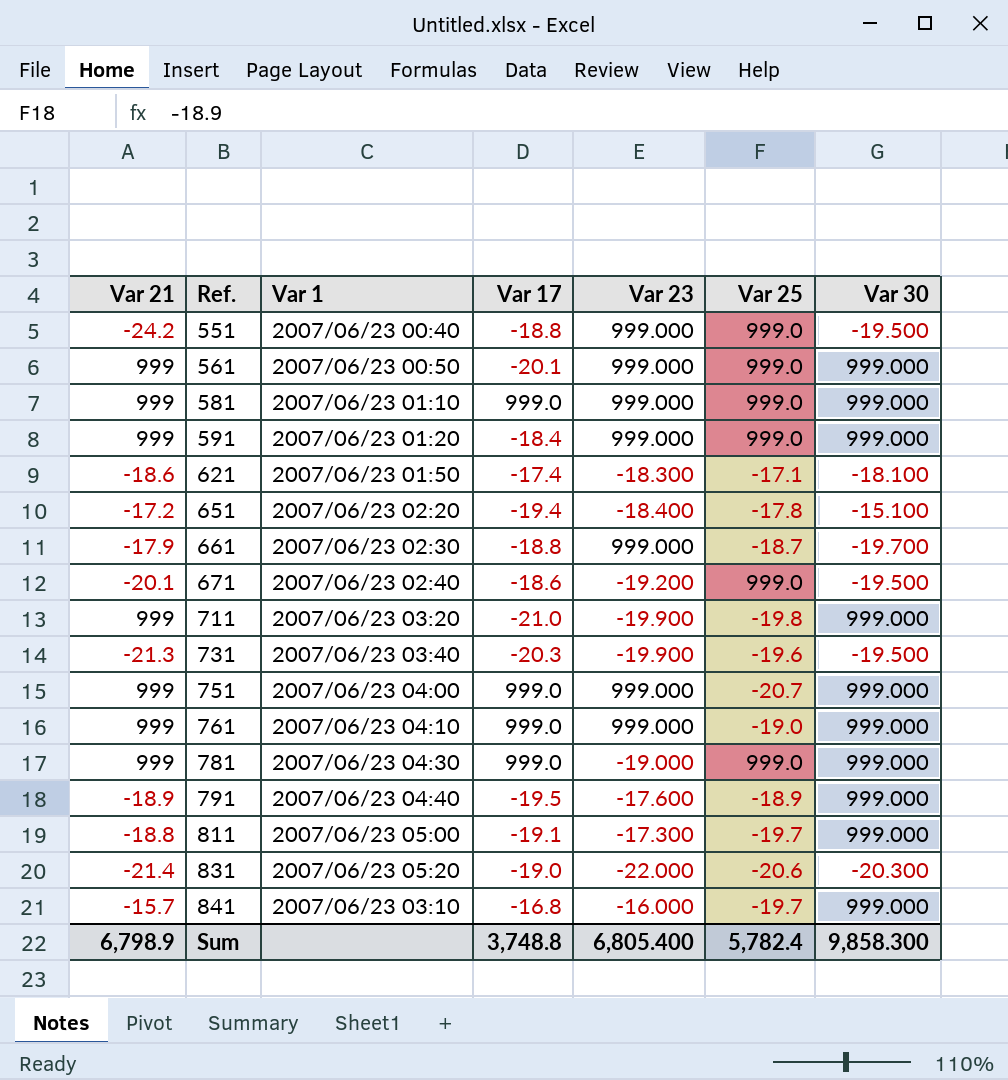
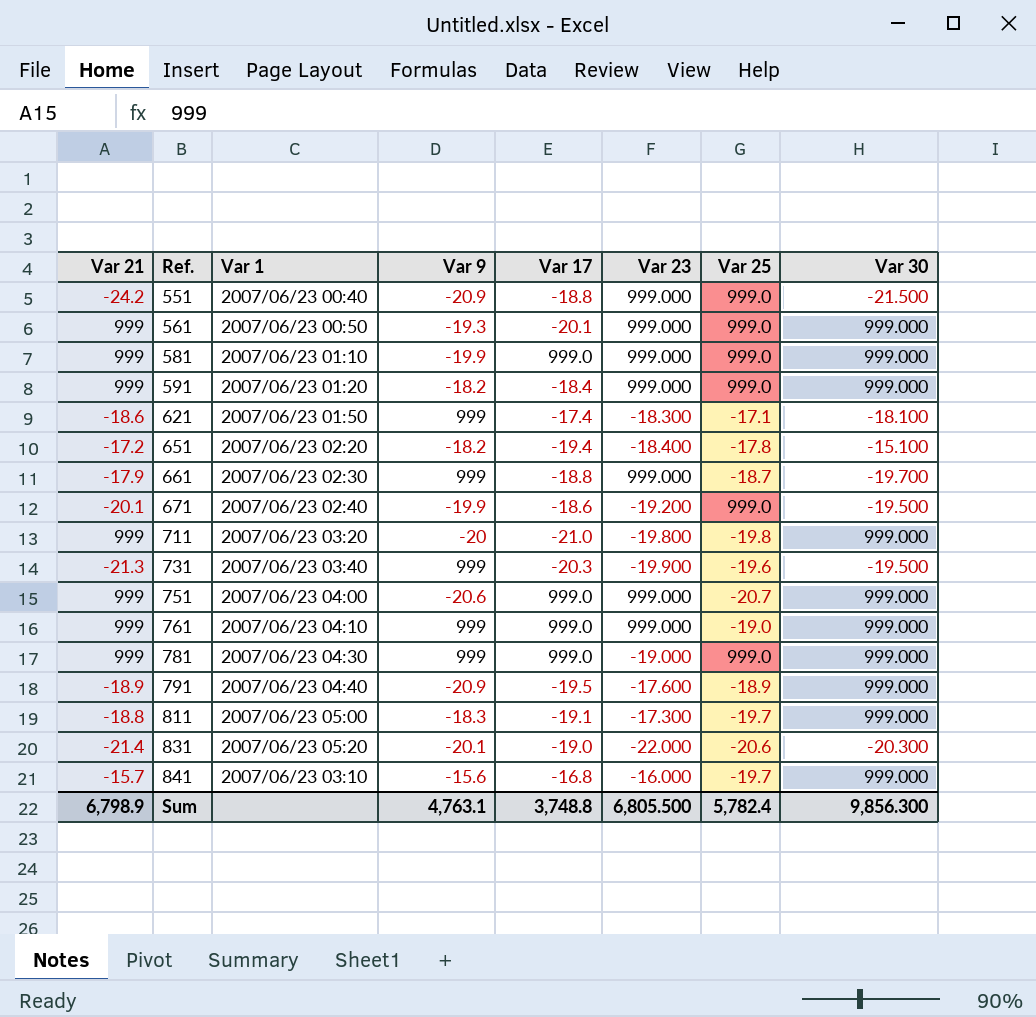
column Var 9 | position: none -> 4
551 | Var 30: -19.500 -> -21.500
711 | Var 23: -19.900 -> -19.800
Sum | Var 23: 6,805.400 -> 6,805.500
Sum | Var 30: 9,858.300 -> 9,856.300

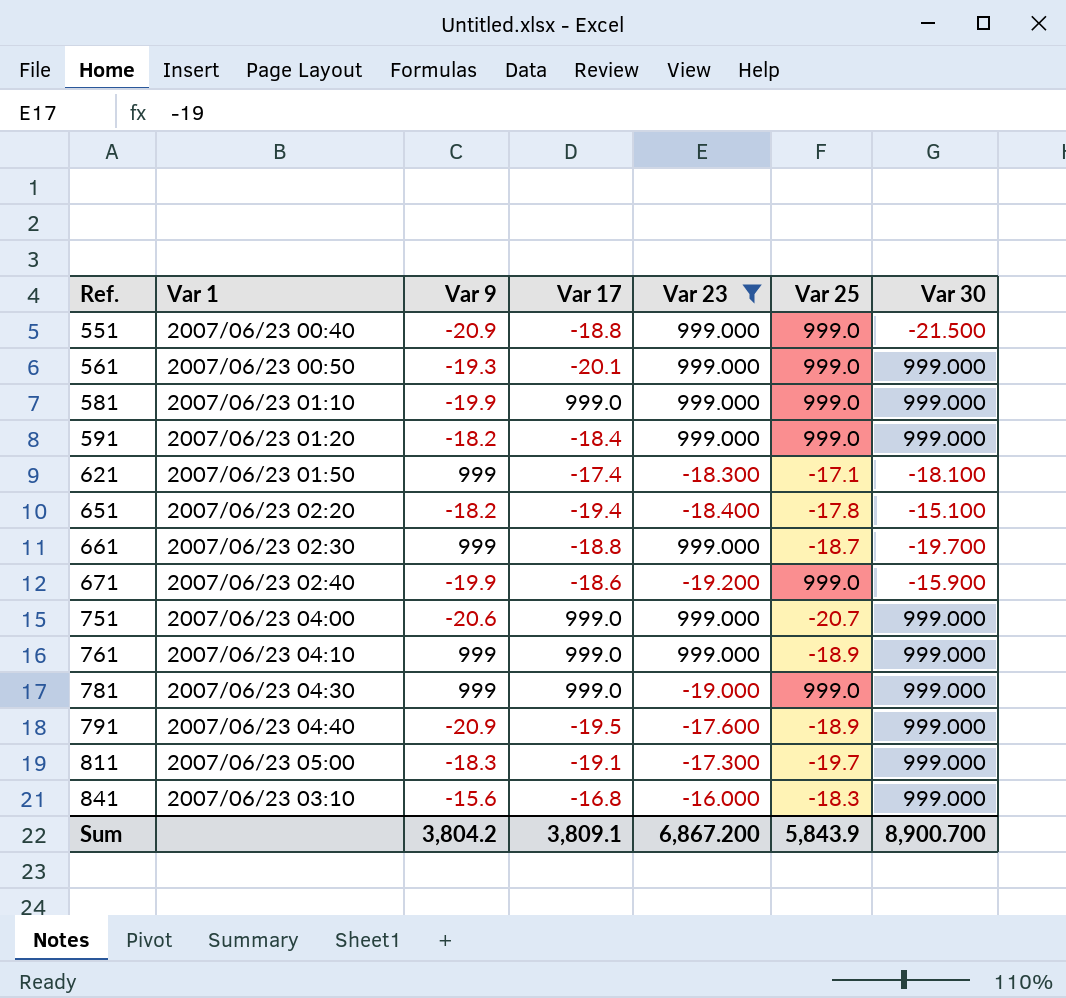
filter: none -> Var 23 >= -19.200
column Var 21 | position: 1 -> none
671 | Var 30: -19.500 -> -15.900
761 | Var 25: -19.0 -> -18.9
841 | Var 25: -19.7 -> -18.3
Sum | Var 9: 4,763.1 -> 3,804.2
Sum | Var 17: 3,748.8 -> 3,809.1
Sum | Var 23: 6,805.500 -> 6,867.200
Sum | Var 25: 5,782.4 -> 5,843.9
Sum | Var 30: 9,856.300 -> 8,900.700

